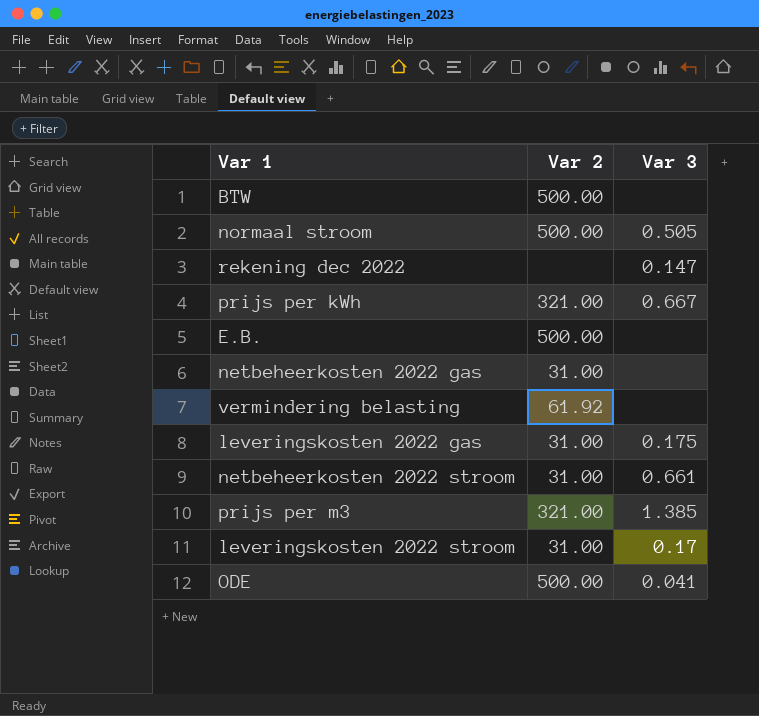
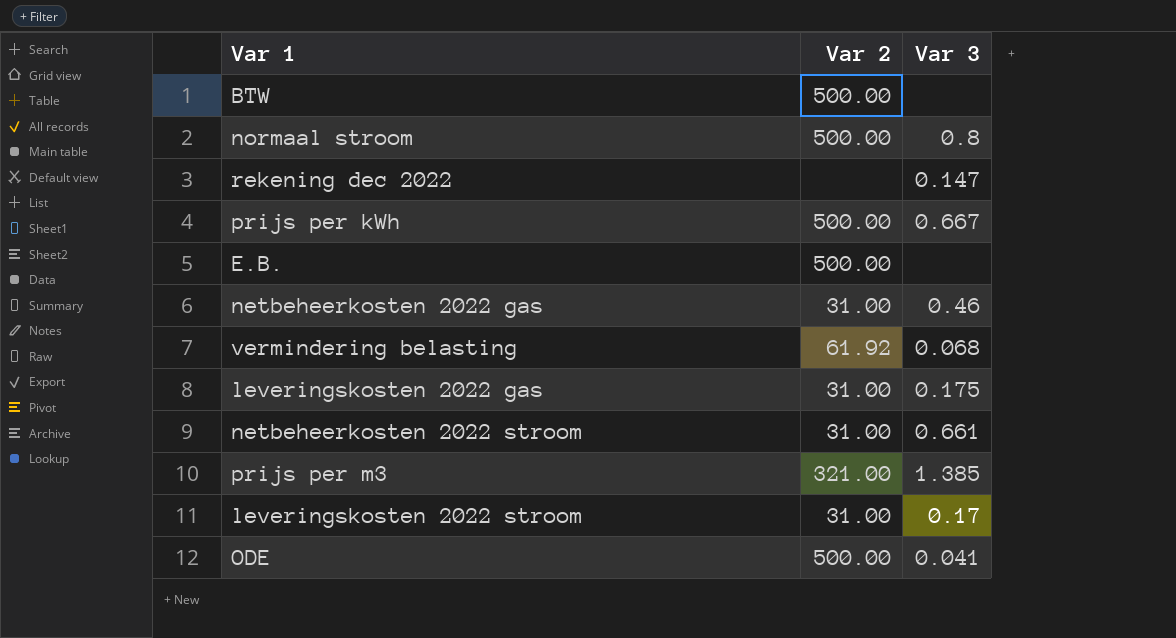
normaal stroom | Var 3: 0.505 -> 0.8
prijs per kWh | Var 2: 321.00 -> 500.00
netbeheerkosten 2022 gas | Var 3: none -> 0.46
vermindering belasting | Var 3: none -> 0.068

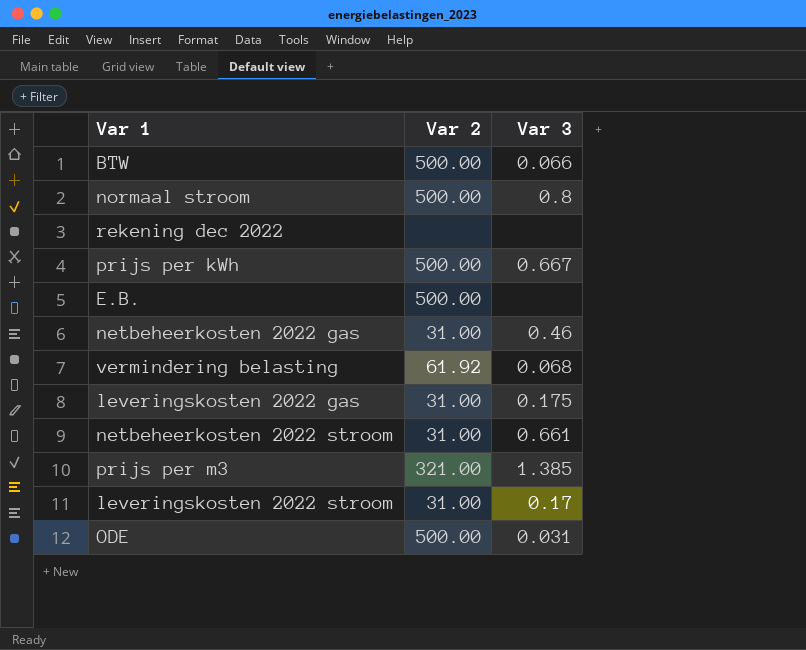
BTW | Var 3: none -> 0.066
rekening dec 2022 | Var 3: 0.147 -> none
ODE | Var 3: 0.041 -> 0.031

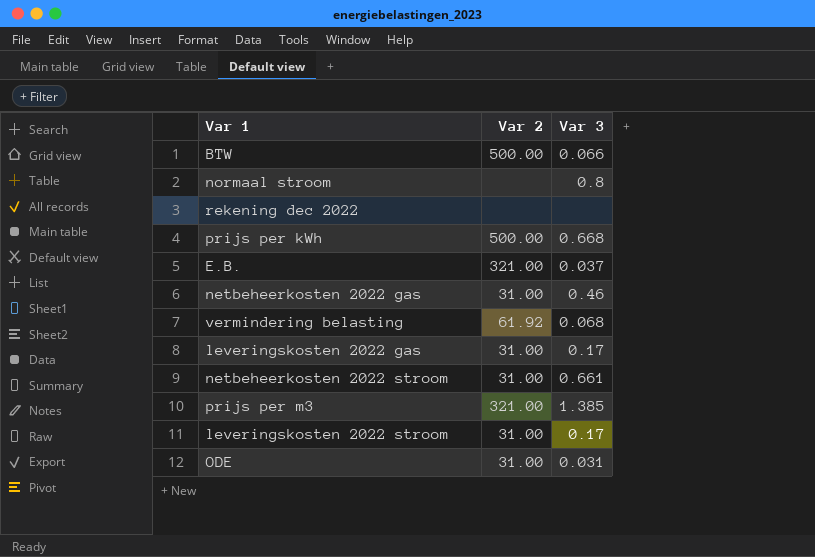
normaal stroom | Var 2: 500.00 -> none
prijs per kWh | Var 3: 0.667 -> 0.668
E.B. | Var 2: 500.00 -> 321.00
E.B. | Var 3: none -> 0.037
leveringskosten 2022 gas | Var 3: 0.175 -> 0.17
ODE | Var 2: 500.00 -> 31.00

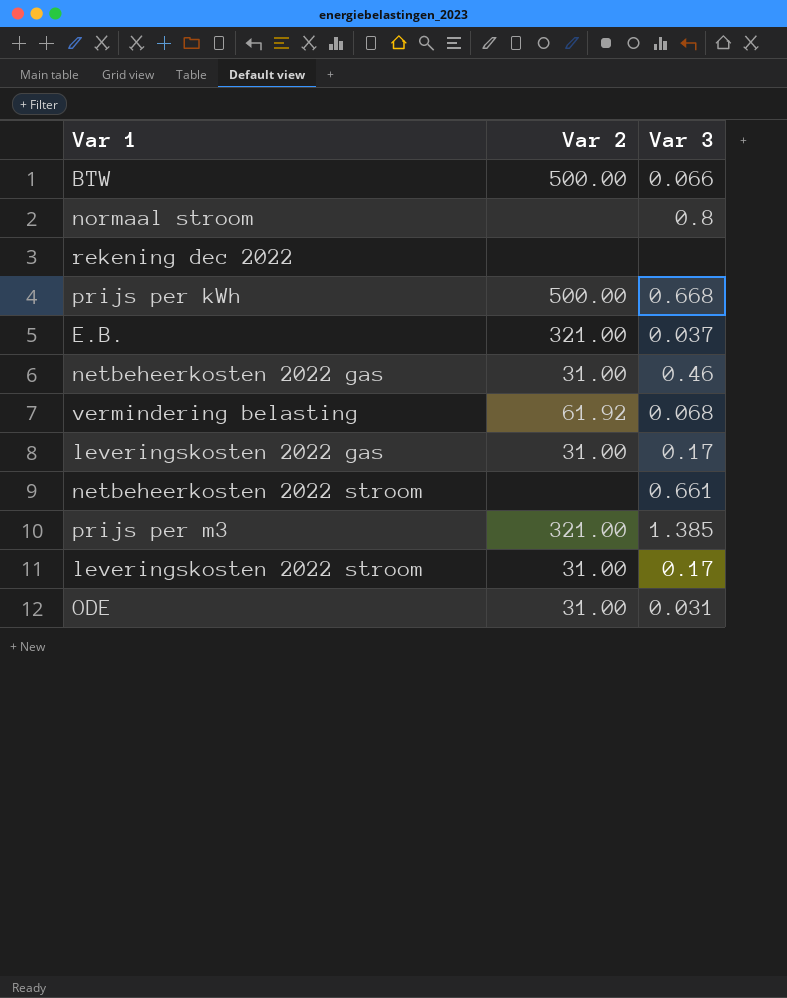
netbeheerkosten 2022 stroom | Var 2: 31.00 -> none

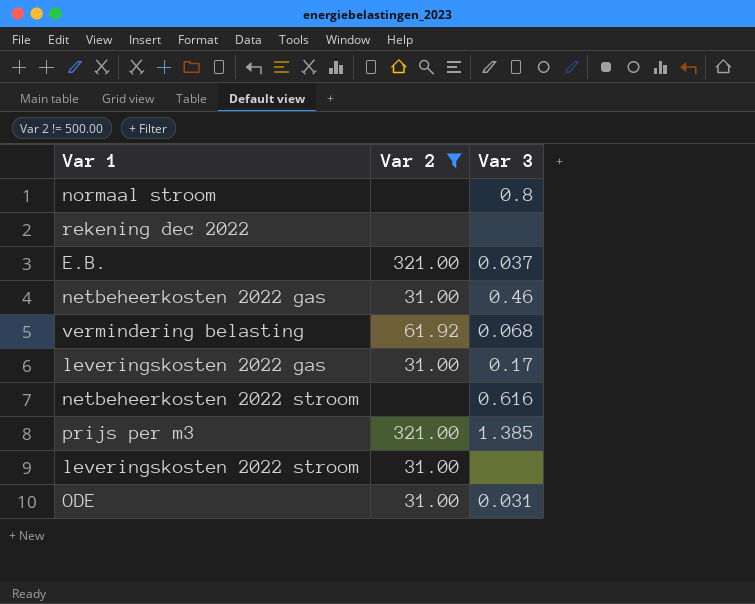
filter: none -> Var 2 != 500.00
netbeheerkosten 2022 stroom | Var 3: 0.661 -> 0.616
leveringskosten 2022 stroom | Var 3: 0.17 -> none

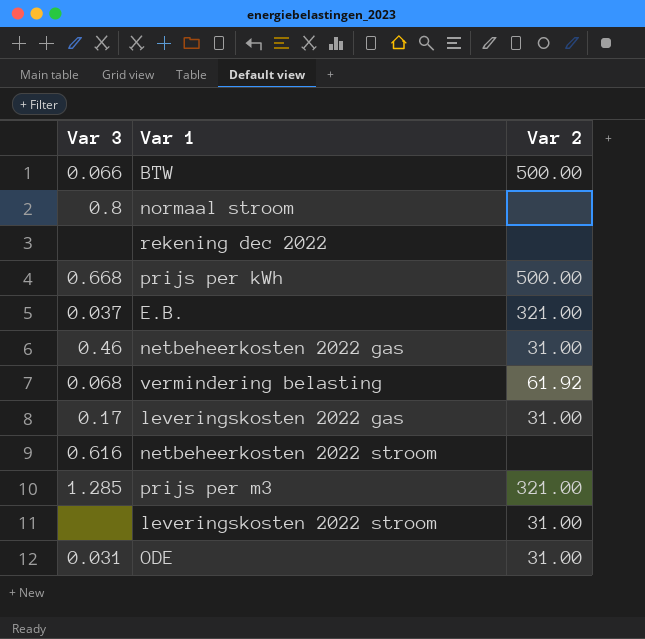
filter: Var 2 != 500.00 -> none
column Var 3 | position: 3 -> 1
prijs per m3 | Var 3: 1.385 -> 1.285

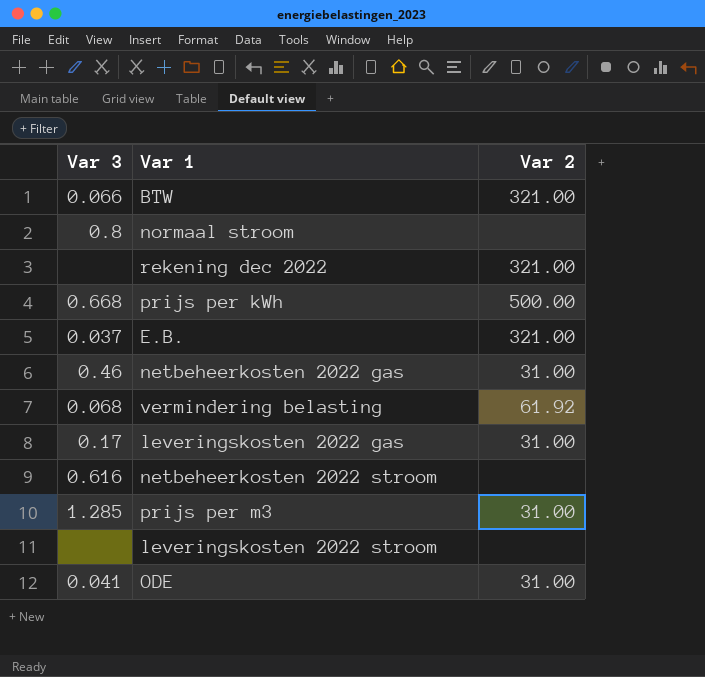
BTW | Var 2: 500.00 -> 321.00
rekening dec 2022 | Var 2: none -> 321.00
prijs per m3 | Var 2: 321.00 -> 31.00
leveringskosten 2022 stroom | Var 2: 31.00 -> none
ODE | Var 3: 0.031 -> 0.041

